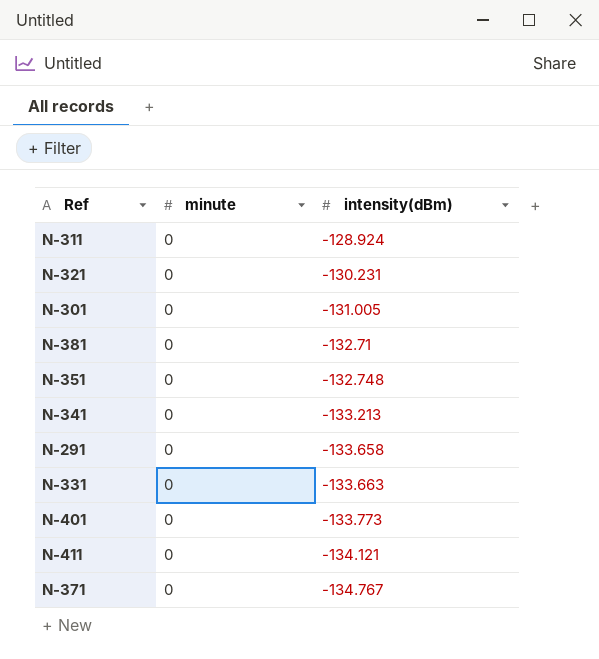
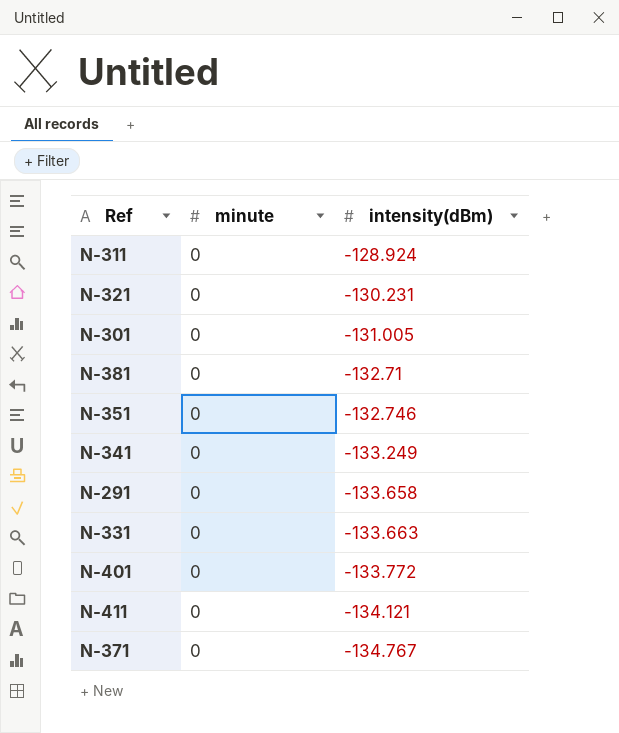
N-351 | intensity(dBm): -132.748 -> -132.746
N-341 | intensity(dBm): -133.213 -> -133.249
N-401 | intensity(dBm): -133.773 -> -133.772

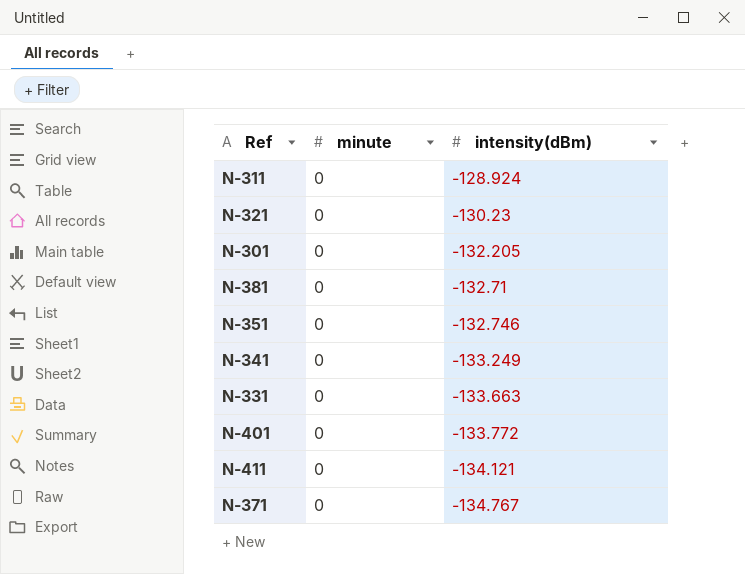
row N-291: 0 | -133.658 -> none
N-321 | intensity(dBm): -130.231 -> -130.23
N-301 | intensity(dBm): -131.005 -> -132.205

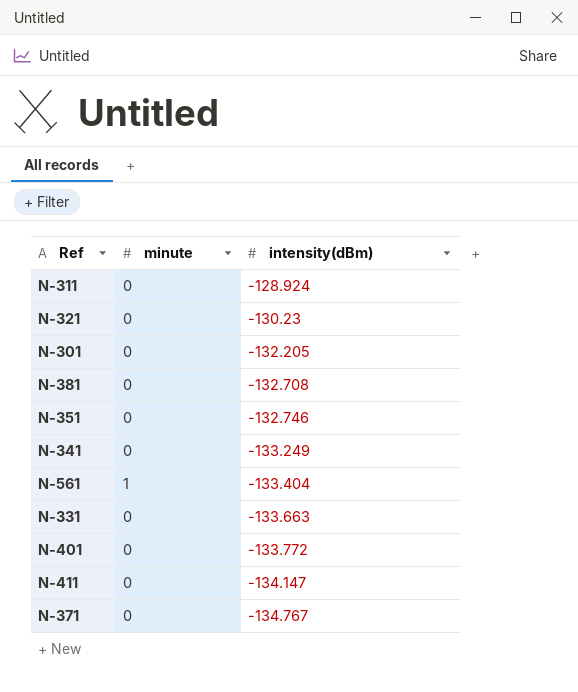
N-381 | intensity(dBm): -132.71 -> -132.708
row N-561: none -> 1 | -133.404
N-411 | intensity(dBm): -134.121 -> -134.147

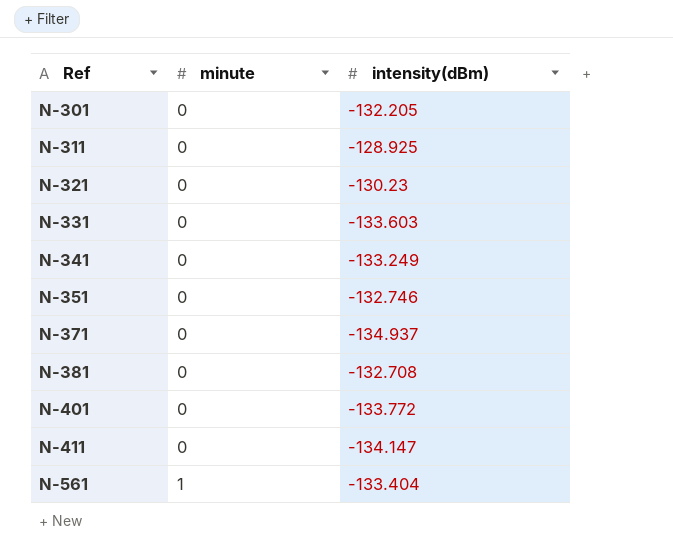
row order: intensity(dBm) descending -> Ref ascending
N-311 | intensity(dBm): -128.924 -> -128.925
N-331 | intensity(dBm): -133.663 -> -133.603
N-371 | intensity(dBm): -134.767 -> -134.937

